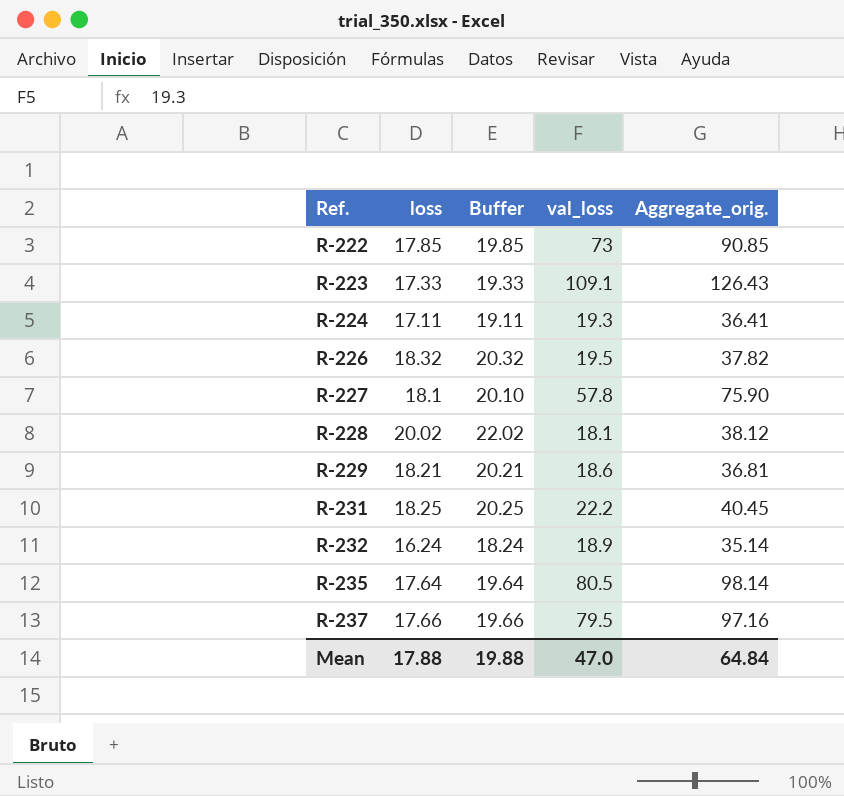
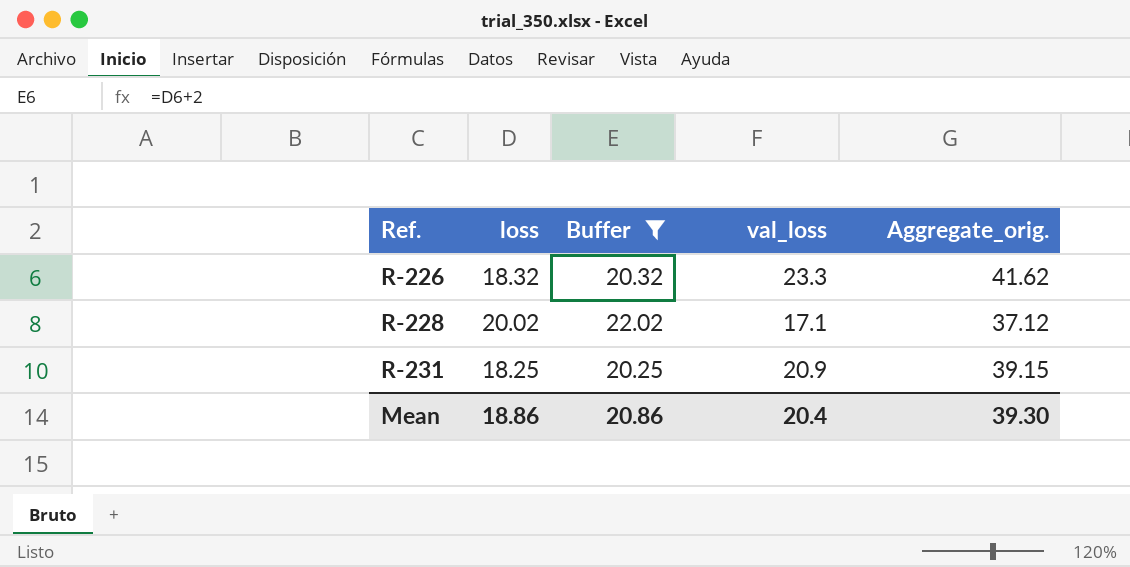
filter: none -> Buffer >= 20.25
R-226 | val_loss: 19.5 -> 23.3
R-226 | Aggregate_orig.: 37.82 -> 41.62
R-228 | val_loss: 18.1 -> 17.1
R-228 | Aggregate_orig.: 38.12 -> 37.12
R-231 | val_loss: 22.2 -> 20.9
R-231 | Aggregate_orig.: 40.45 -> 39.15
Mean | loss: 17.88 -> 18.86
Mean | Buffer: 19.88 -> 20.86
Mean | val_loss: 47.0 -> 20.4
Mean | Aggregate_orig.: 64.84 -> 39.30

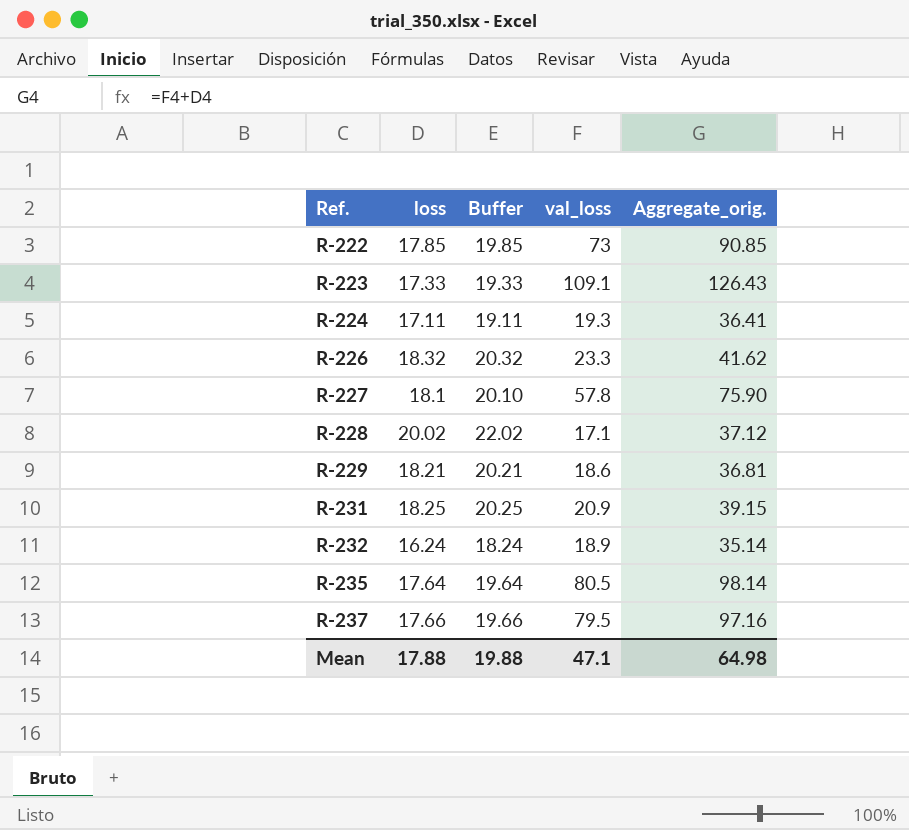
filter: Buffer >= 20.25 -> none
Mean | loss: 18.86 -> 17.88
Mean | Buffer: 20.86 -> 19.88
Mean | val_loss: 20.4 -> 47.1
Mean | Aggregate_orig.: 39.30 -> 64.98

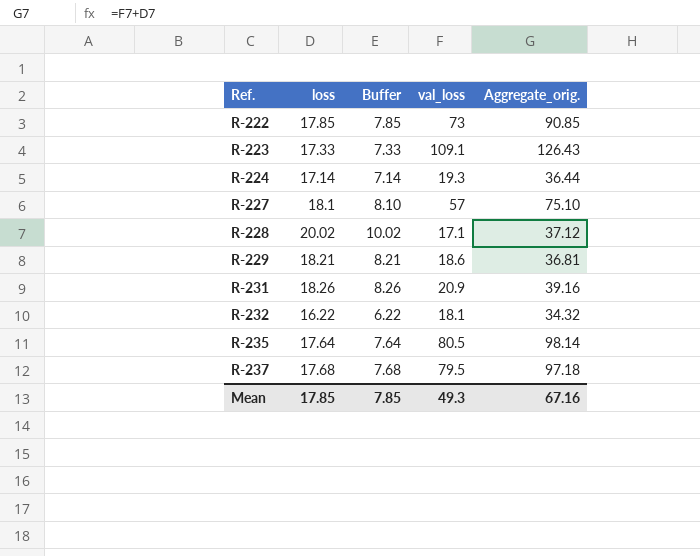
column Buffer | formula: [loss] + 2 -> [loss] - 10
row R-226: 18.32 | 20.32 | 23.3 | 41.62 -> none
R-224 | loss: 17.11 -> 17.14
R-224 | Aggregate_orig.: 36.41 -> 36.44
R-227 | val_loss: 57.8 -> 57
R-227 | Aggregate_orig.: 75.90 -> 75.10
R-231 | loss: 18.25 -> 18.26
R-231 | Aggregate_orig.: 39.15 -> 39.16
R-232 | loss: 16.24 -> 16.22
R-232 | val_loss: 18.9 -> 18.1
R-232 | Aggregate_orig.: 35.14 -> 34.32
R-237 | loss: 17.66 -> 17.68
R-237 | Aggregate_orig.: 97.16 -> 97.18
Mean | loss: 17.88 -> 17.85
Mean | Buffer: 19.88 -> 7.85
Mean | val_loss: 47.1 -> 49.3
Mean | Aggregate_orig.: 64.98 -> 67.16

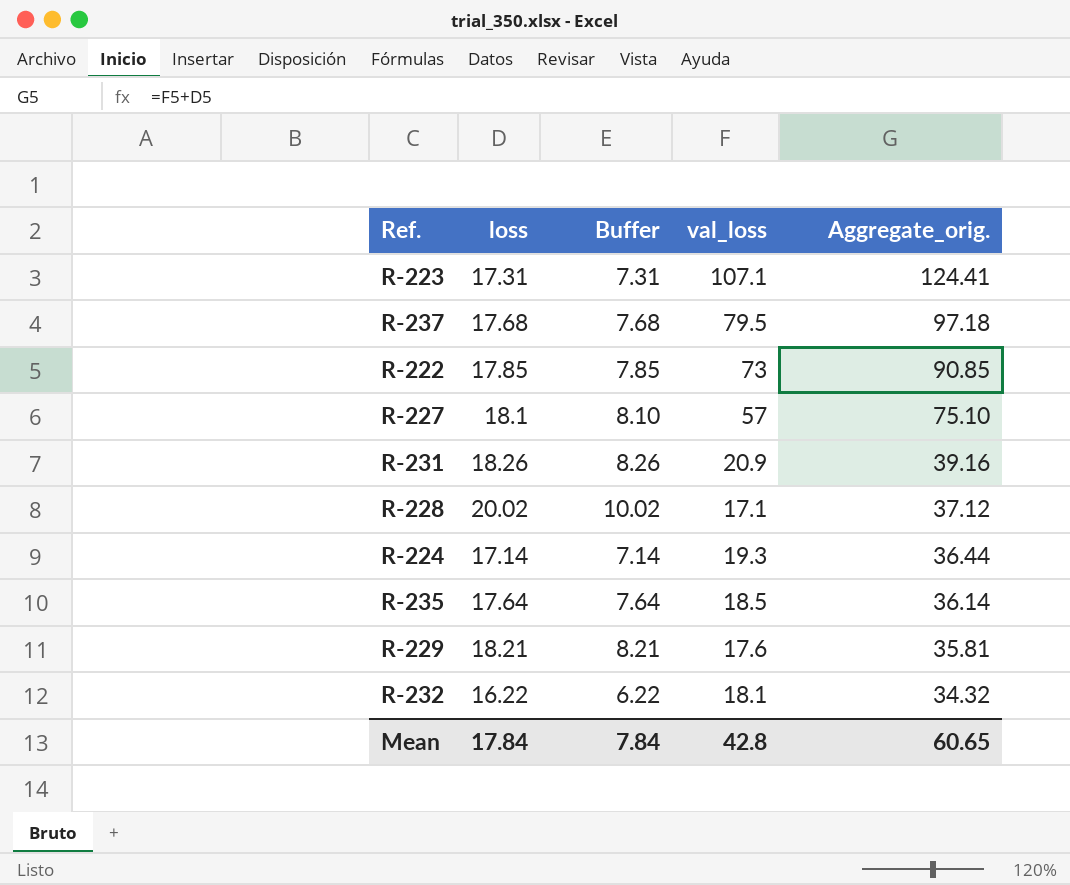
row order: Ref. ascending -> Aggregate_orig. descending
R-223 | loss: 17.33 -> 17.31
R-223 | Buffer: 7.33 -> 7.31
R-223 | val_loss: 109.1 -> 107.1
R-223 | Aggregate_orig.: 126.43 -> 124.41
R-235 | val_loss: 80.5 -> 18.5
R-235 | Aggregate_orig.: 98.14 -> 36.14
R-229 | val_loss: 18.6 -> 17.6
R-229 | Aggregate_orig.: 36.81 -> 35.81
Mean | loss: 17.85 -> 17.84
Mean | Buffer: 7.85 -> 7.84
Mean | val_loss: 49.3 -> 42.8
Mean | Aggregate_orig.: 67.16 -> 60.65

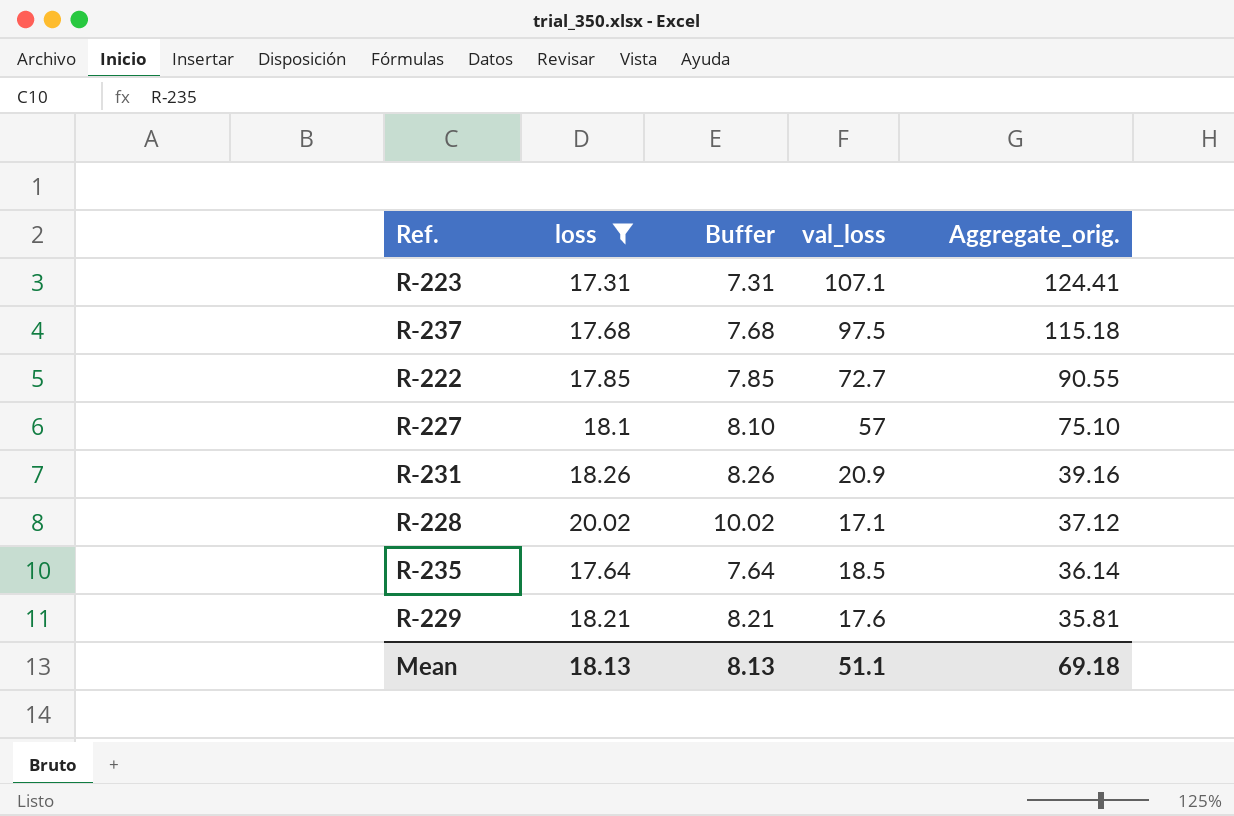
filter: none -> loss >= 17.31
R-237 | val_loss: 79.5 -> 97.5
R-237 | Aggregate_orig.: 97.18 -> 115.18
R-222 | val_loss: 73 -> 72.7
R-222 | Aggregate_orig.: 90.85 -> 90.55
Mean | loss: 17.84 -> 18.13
Mean | Buffer: 7.84 -> 8.13
Mean | val_loss: 42.8 -> 51.1
Mean | Aggregate_orig.: 60.65 -> 69.18

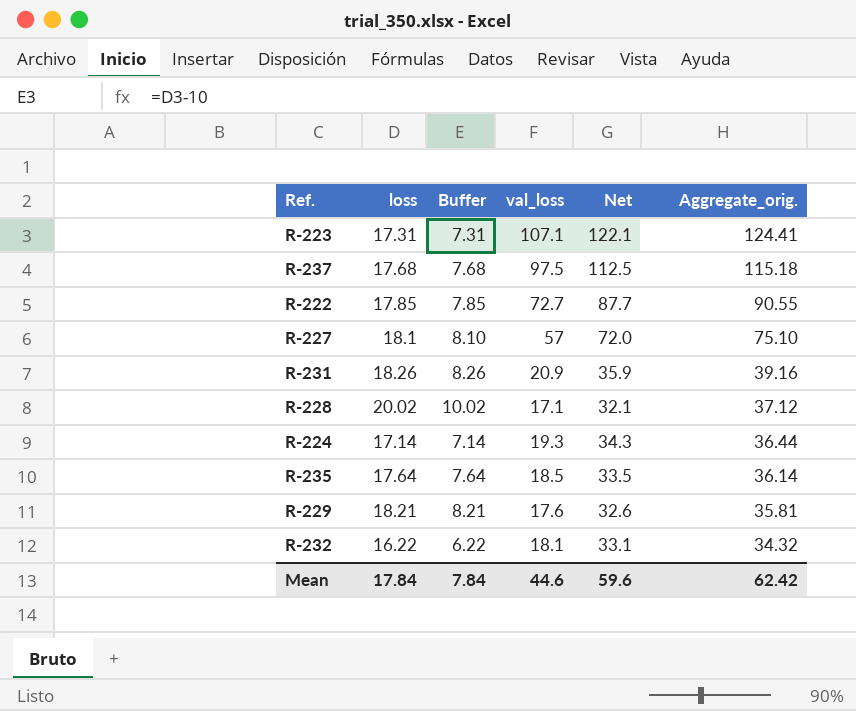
filter: loss >= 17.31 -> none
column Net | formula: none -> [val_loss] + 15
Mean | loss: 18.13 -> 17.84
Mean | Buffer: 8.13 -> 7.84
Mean | val_loss: 51.1 -> 44.6
Mean | Aggregate_orig.: 69.18 -> 62.42

